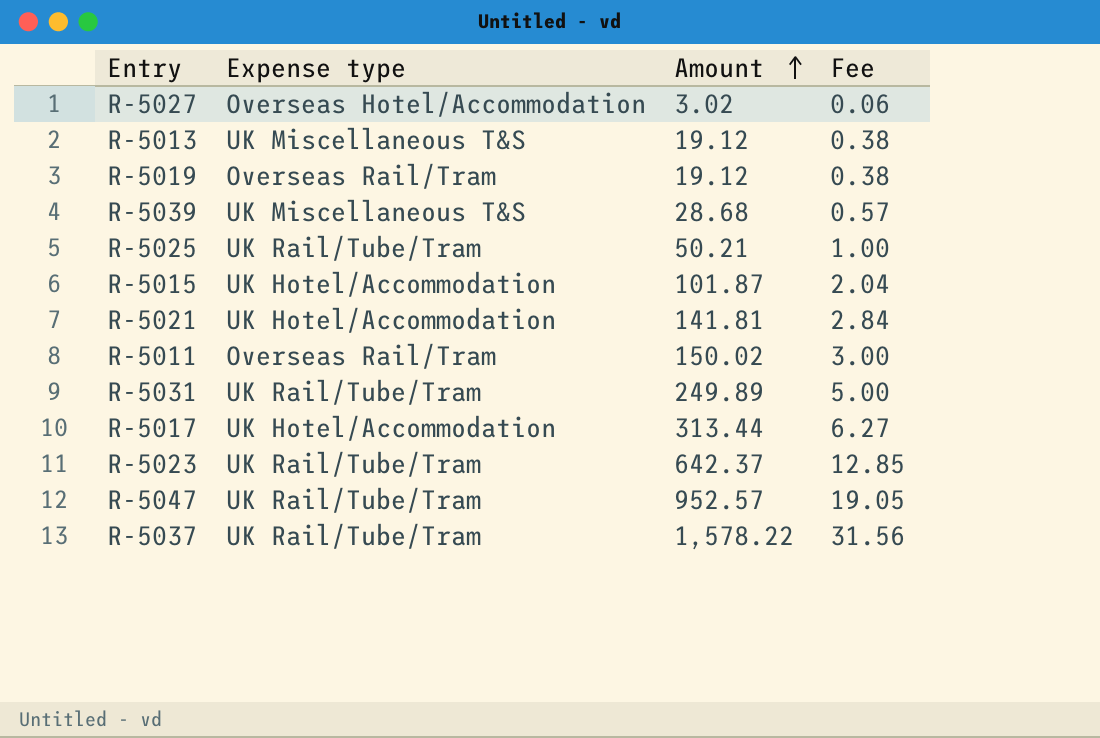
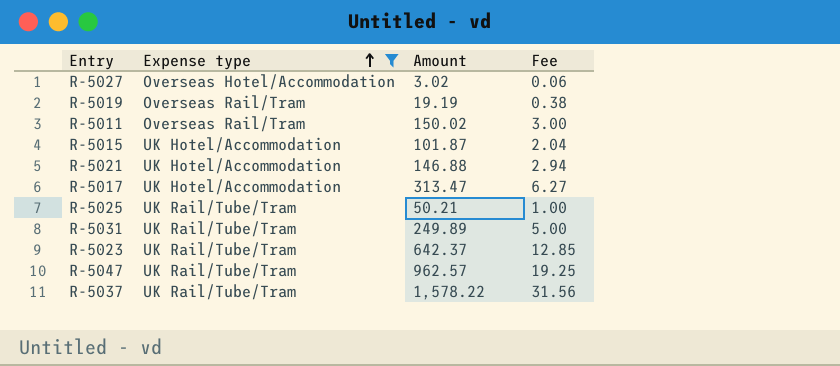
filter: none -> Expense type != UK Miscellaneous T&S
row order: Amount ascending -> Expense type ascending
R-5019 | Amount: 19.12 -> 19.19
R-5021 | Amount: 141.81 -> 146.88
R-5021 | Fee: 2.84 -> 2.94
R-5017 | Amount: 313.44 -> 313.47
R-5047 | Amount: 952.57 -> 962.57
R-5047 | Fee: 19.05 -> 19.25

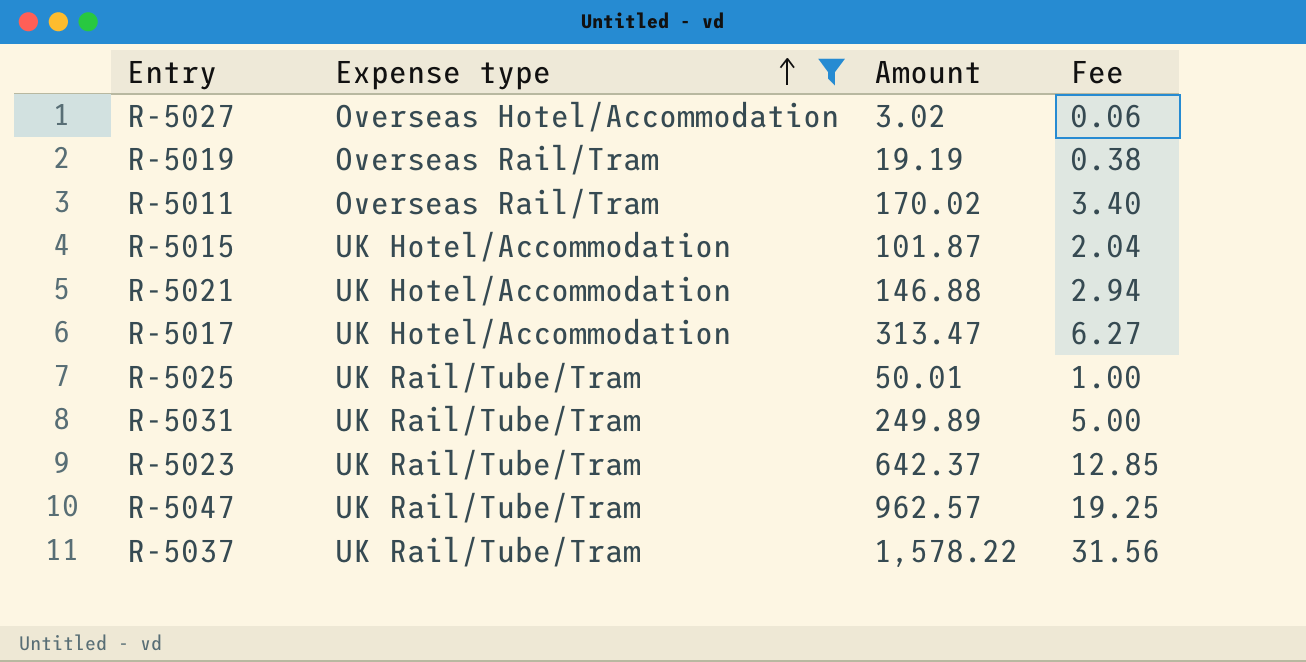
R-5011 | Amount: 150.02 -> 170.02
R-5011 | Fee: 3.00 -> 3.40
R-5025 | Amount: 50.21 -> 50.01

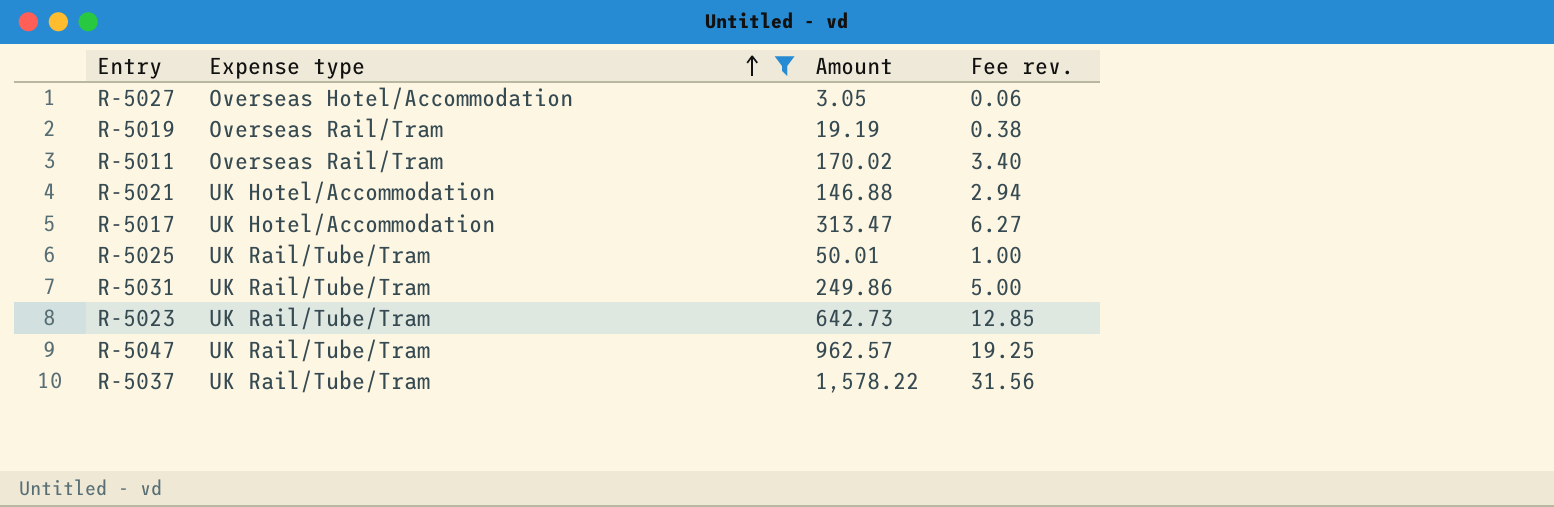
column name: Fee -> Fee rev.
row R-5015: UK Hotel/Accommodation | 101.87 | 2.04 -> none
R-5027 | Amount: 3.02 -> 3.05
R-5031 | Amount: 249.89 -> 249.86
R-5023 | Amount: 642.37 -> 642.73

